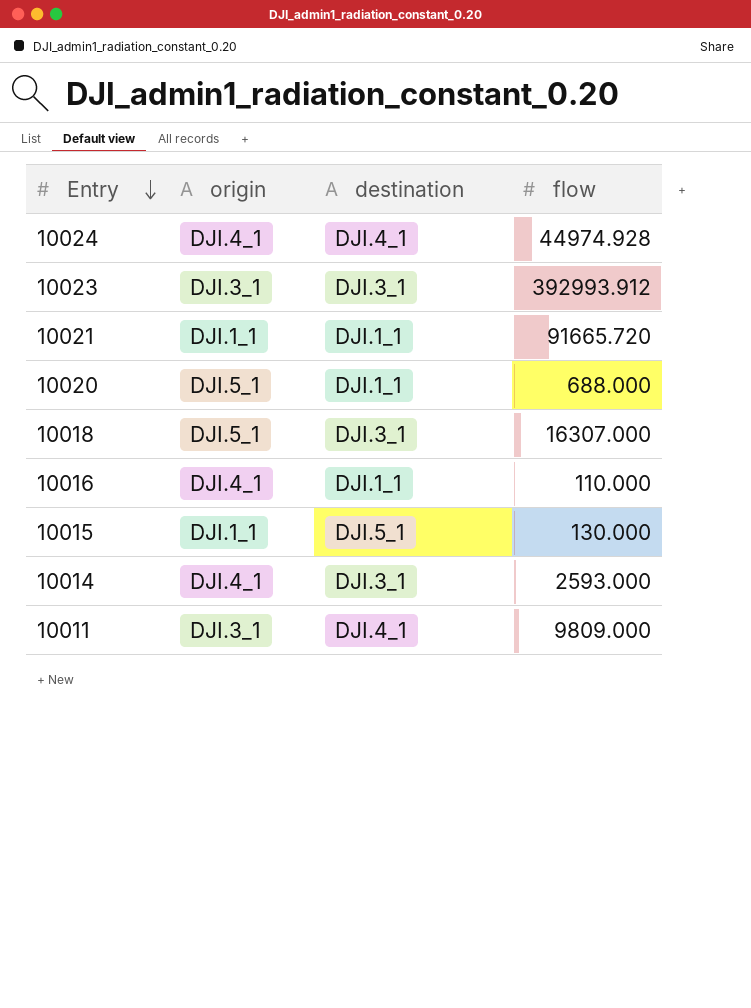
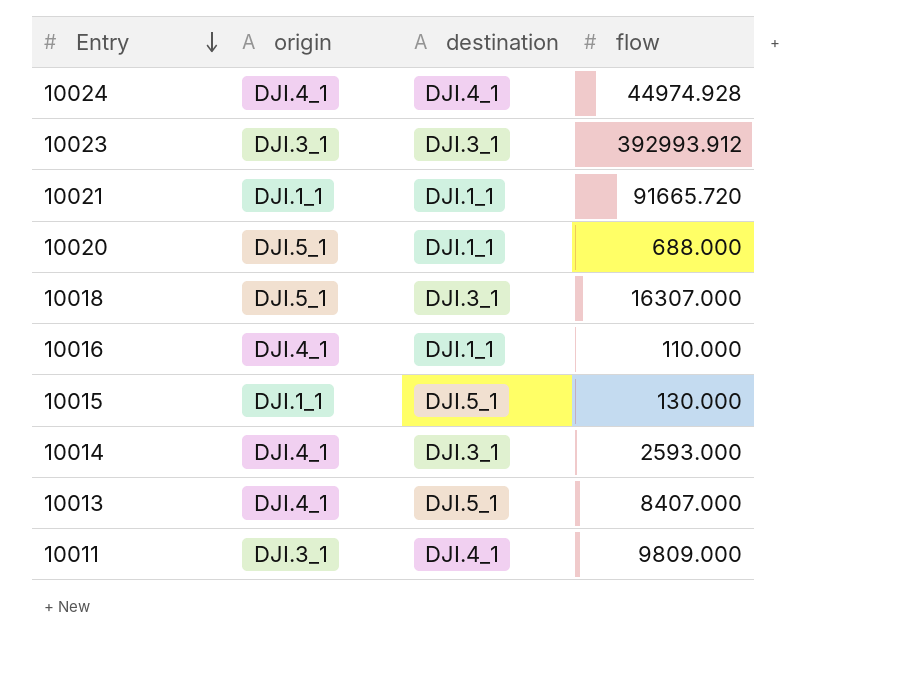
row 10013: none -> DJI.4_1 | DJI.5_1 | 8407.000

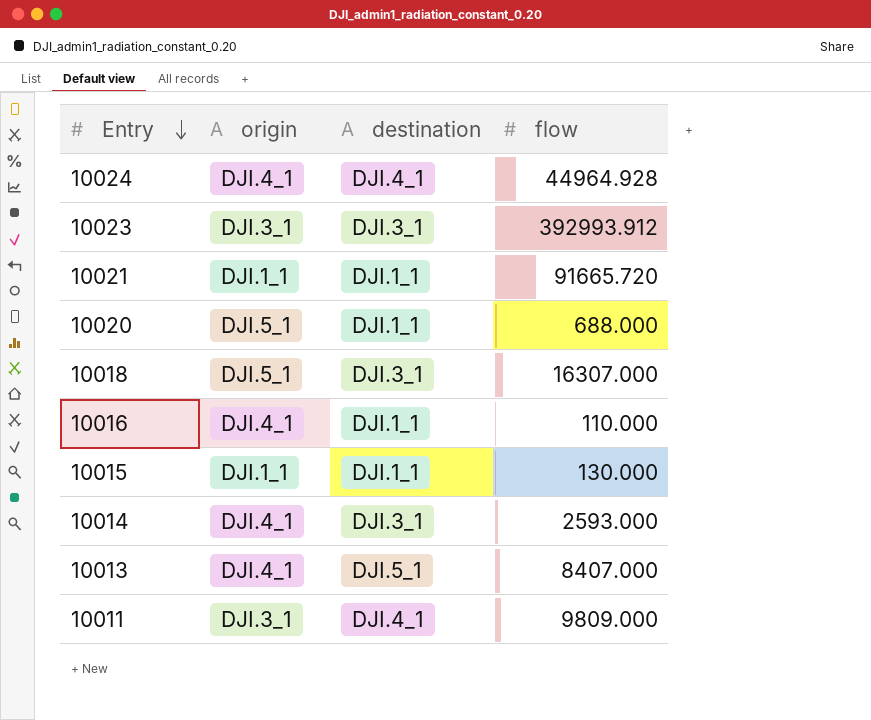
10024 | flow: 44974.928 -> 44964.928
10015 | destination: DJI.5_1 -> DJI.1_1

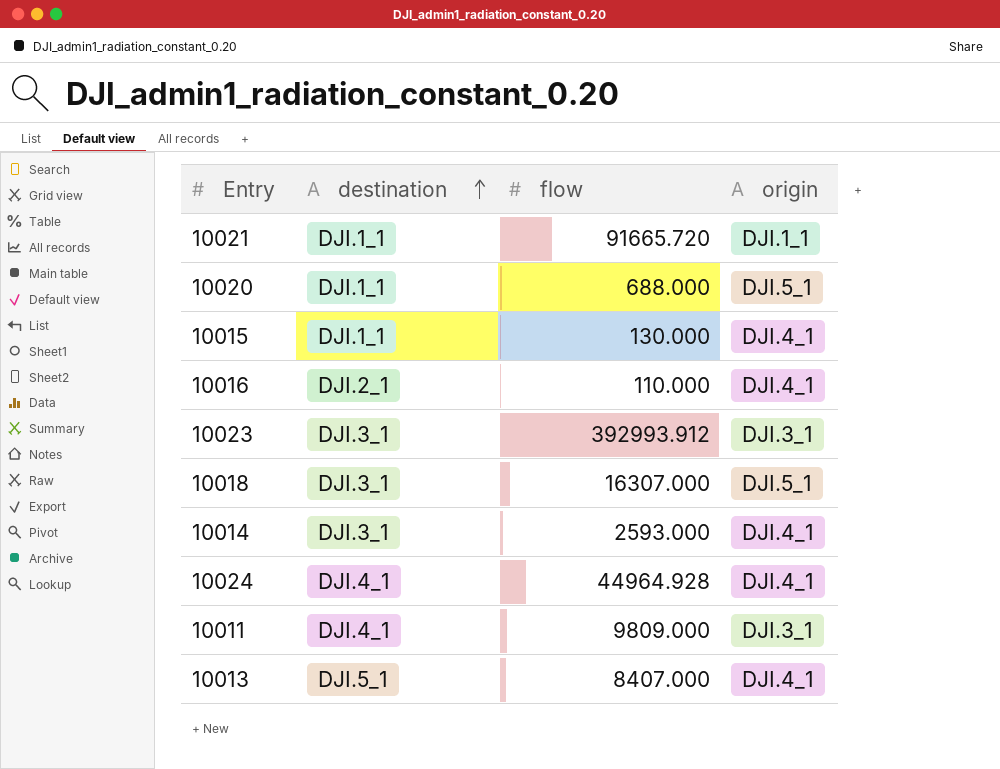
row order: Entry descending -> destination ascending
column origin | position: 2 -> 4
10015 | origin: DJI.1_1 -> DJI.4_1
10016 | destination: DJI.1_1 -> DJI.2_1

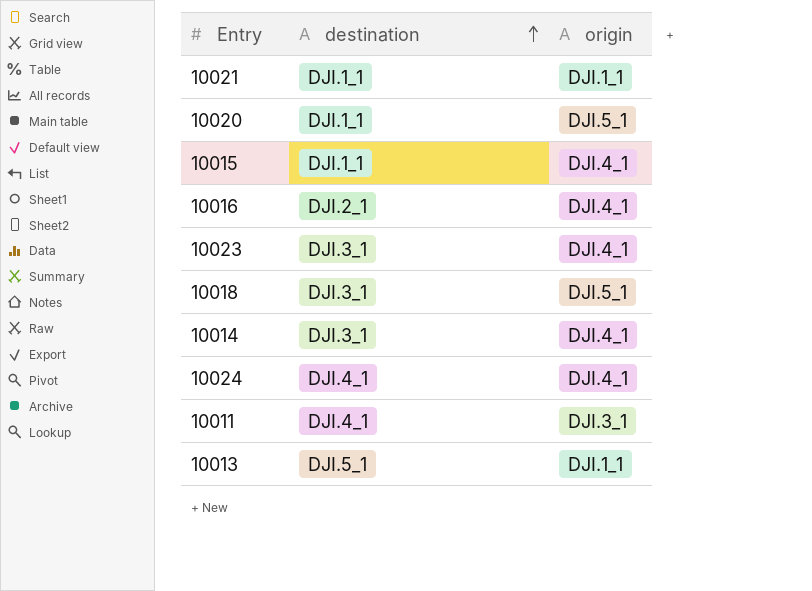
column flow | position: 3 -> none
10023 | origin: DJI.3_1 -> DJI.4_1
10013 | origin: DJI.4_1 -> DJI.1_1

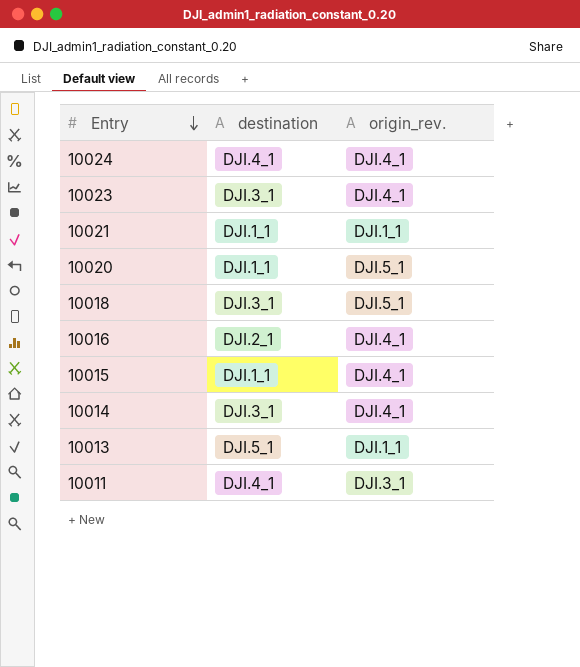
row order: destination ascending -> Entry descending
column name: origin -> origin_rev.

